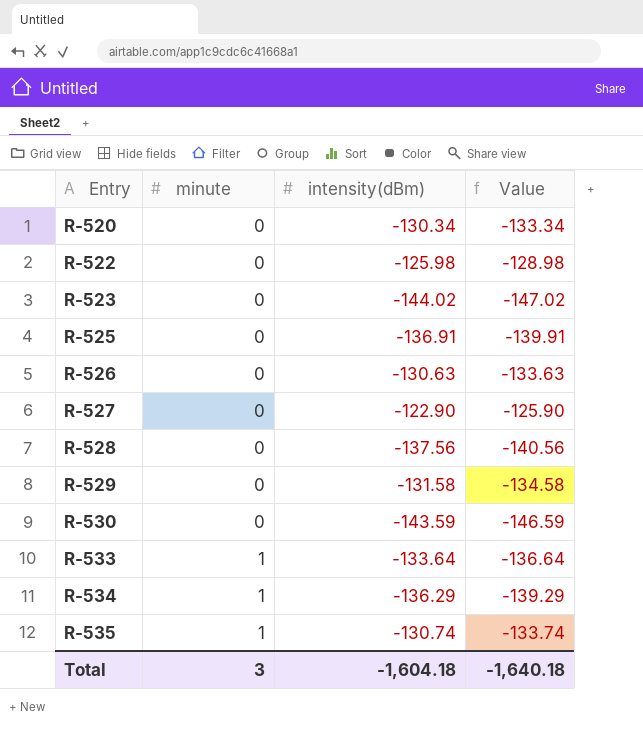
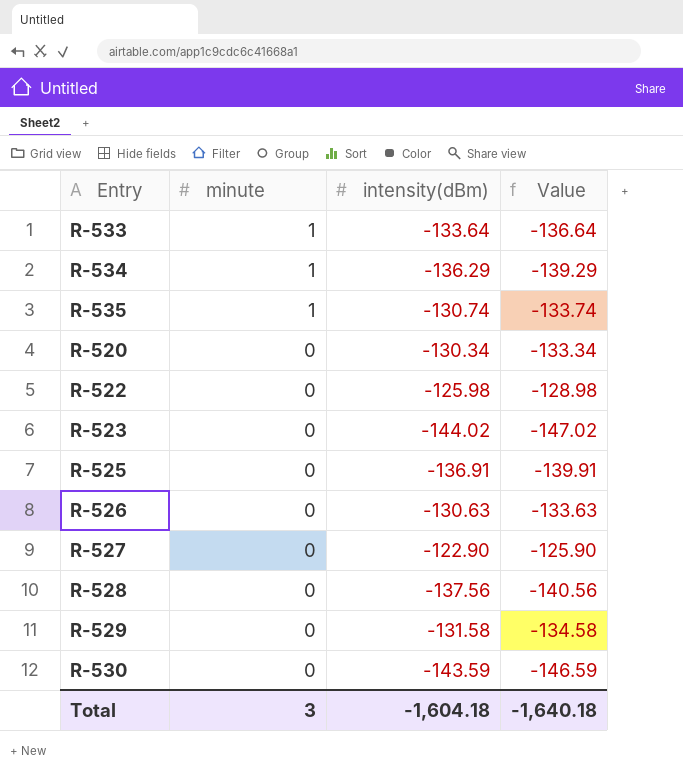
row order: Entry ascending -> minute descending

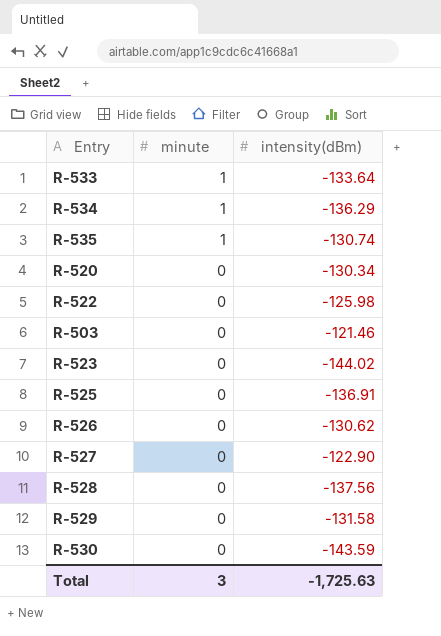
column Value | formula: [intensity(dBm)] - 3 -> none
row R-503: none -> 0 | -121.46
R-526 | intensity(dBm): -130.63 -> -130.62
Total | intensity(dBm): -1,604.18 -> -1,725.63

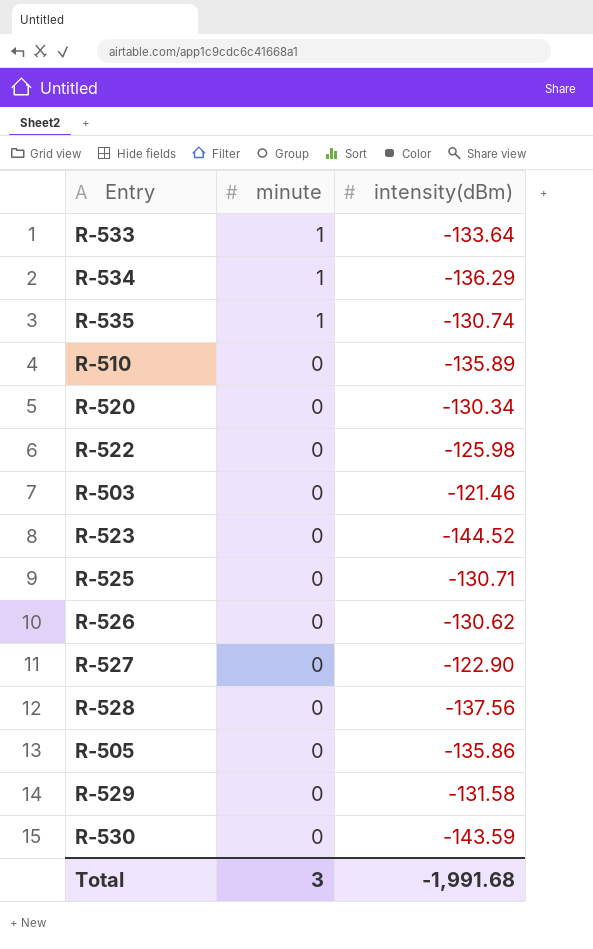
row R-510: none -> 0 | -135.89
R-523 | intensity(dBm): -144.02 -> -144.52
R-525 | intensity(dBm): -136.91 -> -130.71
row R-505: none -> 0 | -135.86
Total | intensity(dBm): -1,725.63 -> -1,991.68

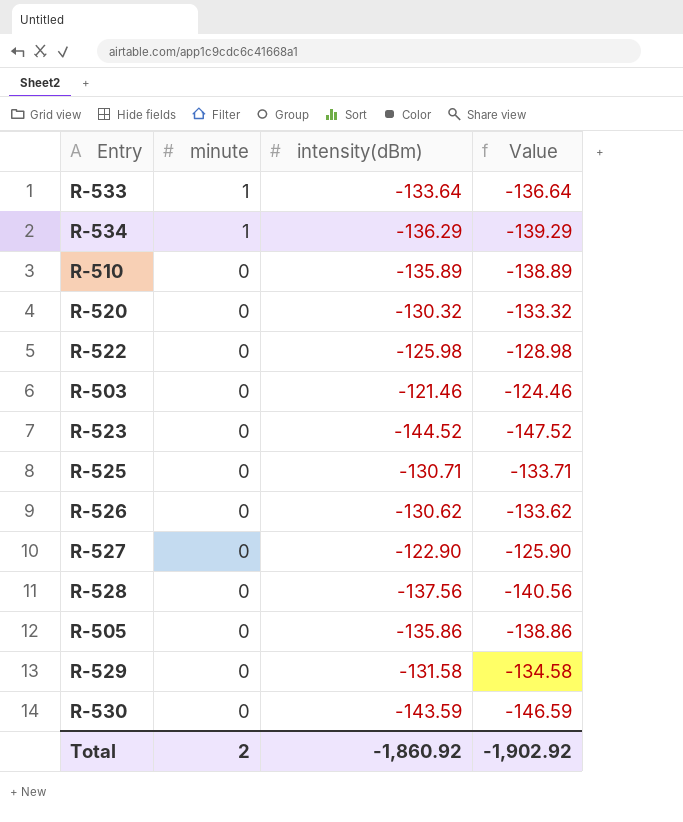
column Value | formula: none -> [intensity(dBm)] - 3
row R-535: 1 | -130.74 -> none
R-520 | intensity(dBm): -130.34 -> -130.32
Total | minute: 3 -> 2
Total | intensity(dBm): -1,991.68 -> -1,860.92

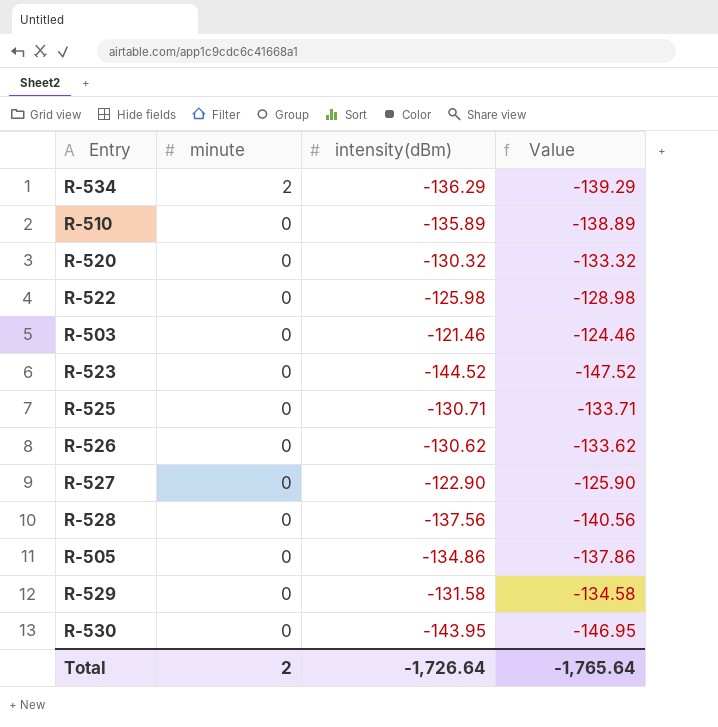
row R-533: 1 | -133.64 | -136.64 -> none
R-534 | minute: 1 -> 2
R-505 | intensity(dBm): -135.86 -> -134.86
R-505 | Value: -138.86 -> -137.86
R-530 | intensity(dBm): -143.59 -> -143.95
R-530 | Value: -146.59 -> -146.95
Total | intensity(dBm): -1,860.92 -> -1,726.64
Total | Value: -1,902.92 -> -1,765.64

